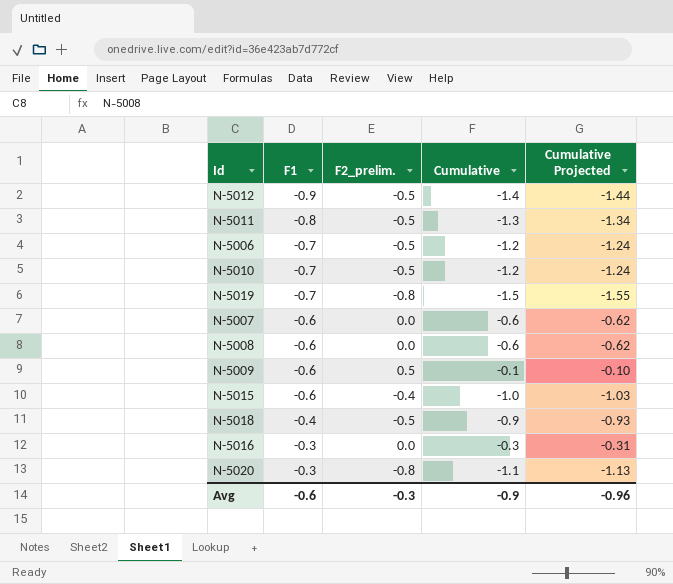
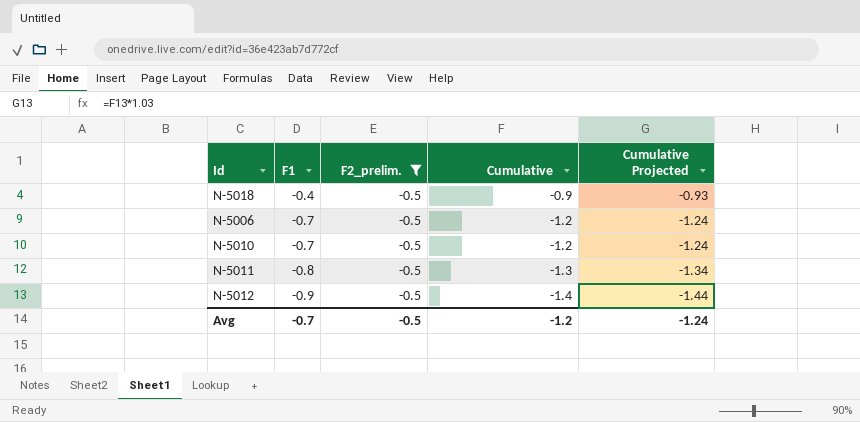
filter: none -> F2_prelim. = -0.5
row order: F1 ascending -> F1 descending
Avg | F1: -0.6 -> -0.7
Avg | F2_prelim.: -0.3 -> -0.5
Avg | Cumulative: -0.9 -> -1.2
Avg | Cumulative Projected: -0.96 -> -1.24

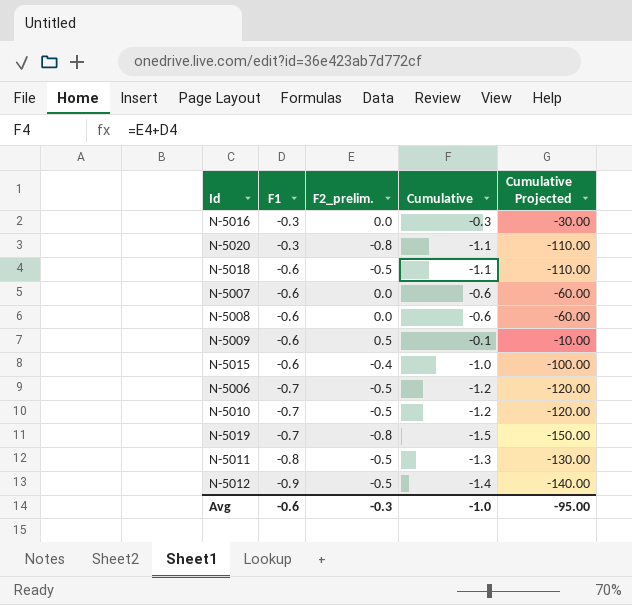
filter: F2_prelim. = -0.5 -> none
column Cumulative Projected | formula: [Cumulative] * 1.03 -> [Cumulative] * 100
N-5018 | F1: -0.4 -> -0.6
N-5018 | Cumulative: -0.9 -> -1.1
Avg | F1: -0.7 -> -0.6
Avg | F2_prelim.: -0.5 -> -0.3
Avg | Cumulative: -1.2 -> -1.0
Avg | Cumulative Projected: -1.24 -> -95.00

